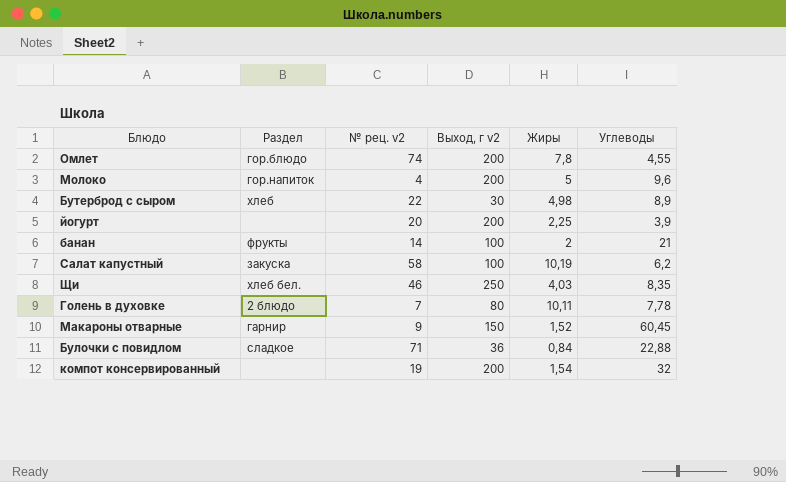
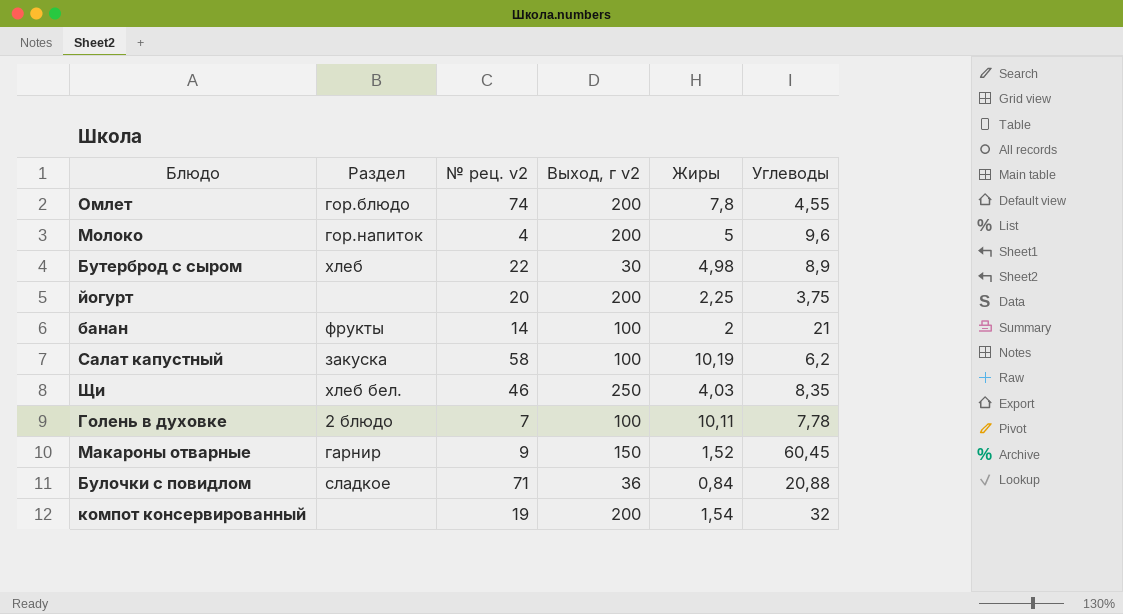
йогурт | Углеводы: 3,9 -> 3,75
Голень в духовке | Выход, г v2: 80 -> 100
Булочки с повидлом | Углеводы: 22,88 -> 20,88

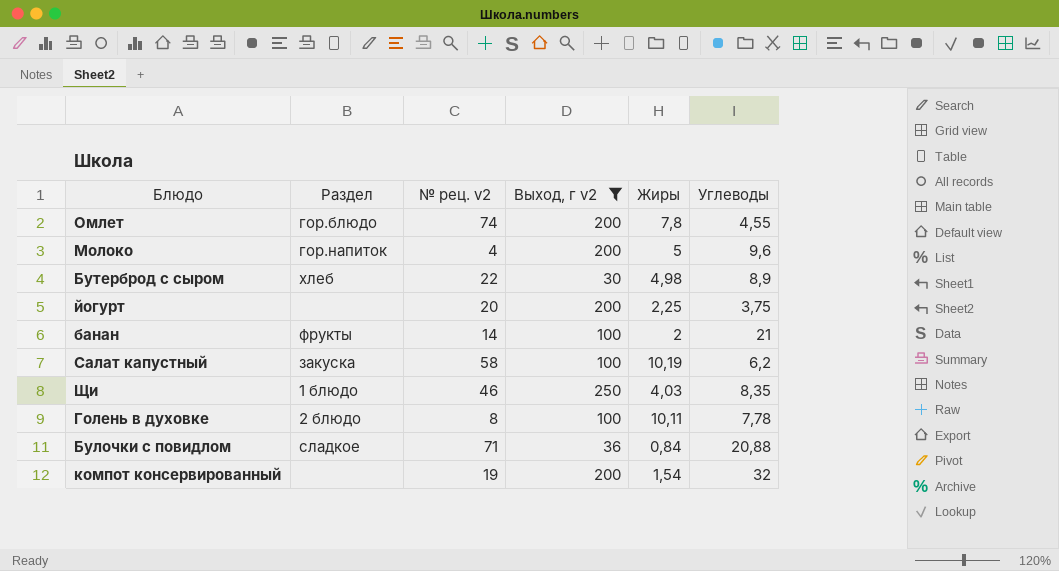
filter: none -> Выход, г v2 != 150
Щи | Раздел: хлеб бел. -> 1 блюдо
Голень в духовке | № рец. v2: 7 -> 8

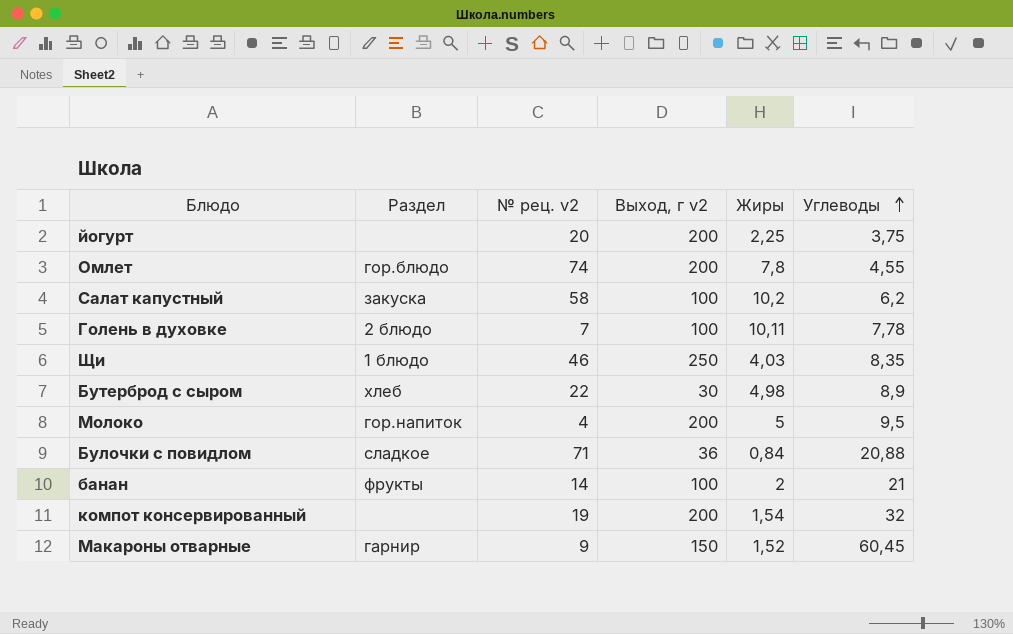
filter: Выход, г v2 != 150 -> none
row order: none -> Углеводы ascending
Салат капустный | Жиры: 10,19 -> 10,2
Голень в духовке | № рец. v2: 8 -> 7
Молоко | Углеводы: 9,6 -> 9,5

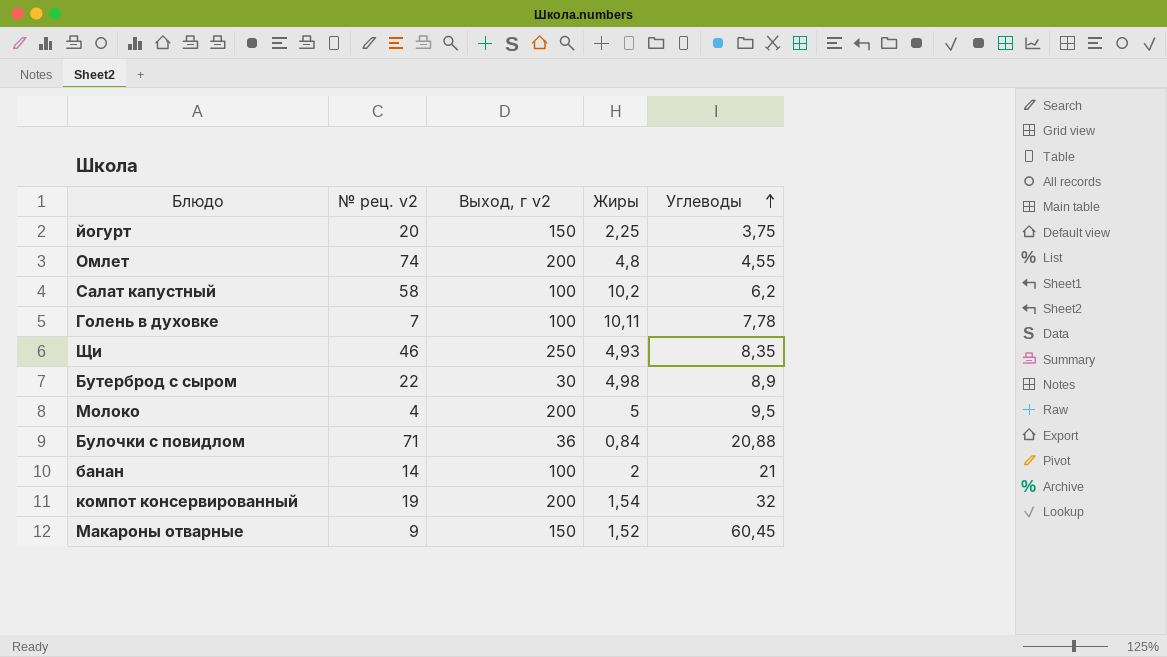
column Раздел | position: 2 -> none
йогурт | Выход, г v2: 200 -> 150
Омлет | Жиры: 7,8 -> 4,8
Щи | Жиры: 4,03 -> 4,93

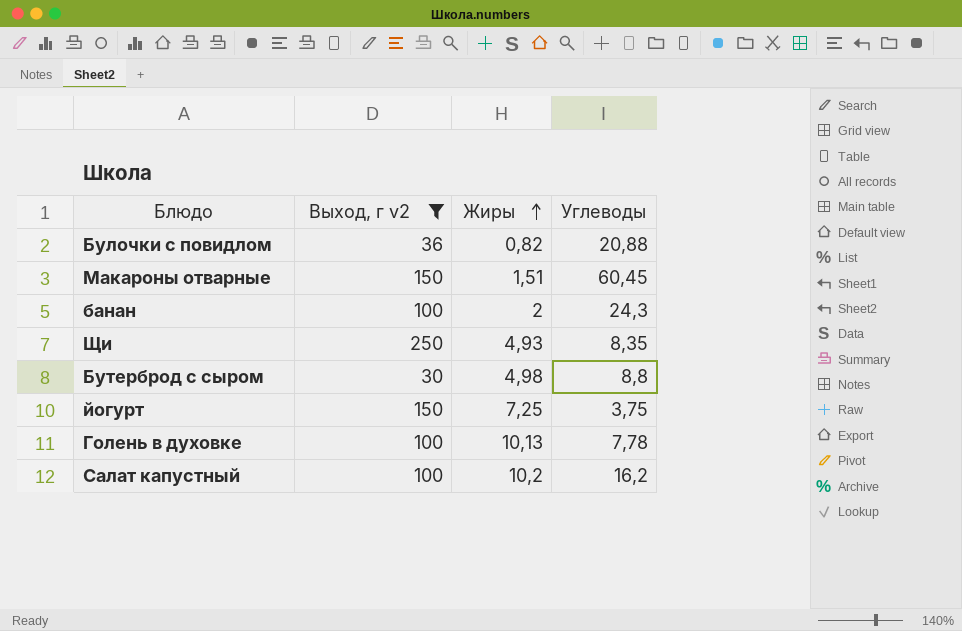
filter: none -> Выход, г v2 != 200
row order: Углеводы ascending -> Жиры ascending
column № рец. v2 | position: 2 -> none
Булочки с повидлом | Жиры: 0,84 -> 0,82
Макароны отварные | Жиры: 1,52 -> 1,51
банан | Углеводы: 21 -> 24,3
Бутерброд с сыром | Углеводы: 8,9 -> 8,8
йогурт | Жиры: 2,25 -> 7,25
Голень в духовке | Жиры: 10,11 -> 10,13
Салат капустный | Углеводы: 6,2 -> 16,2

